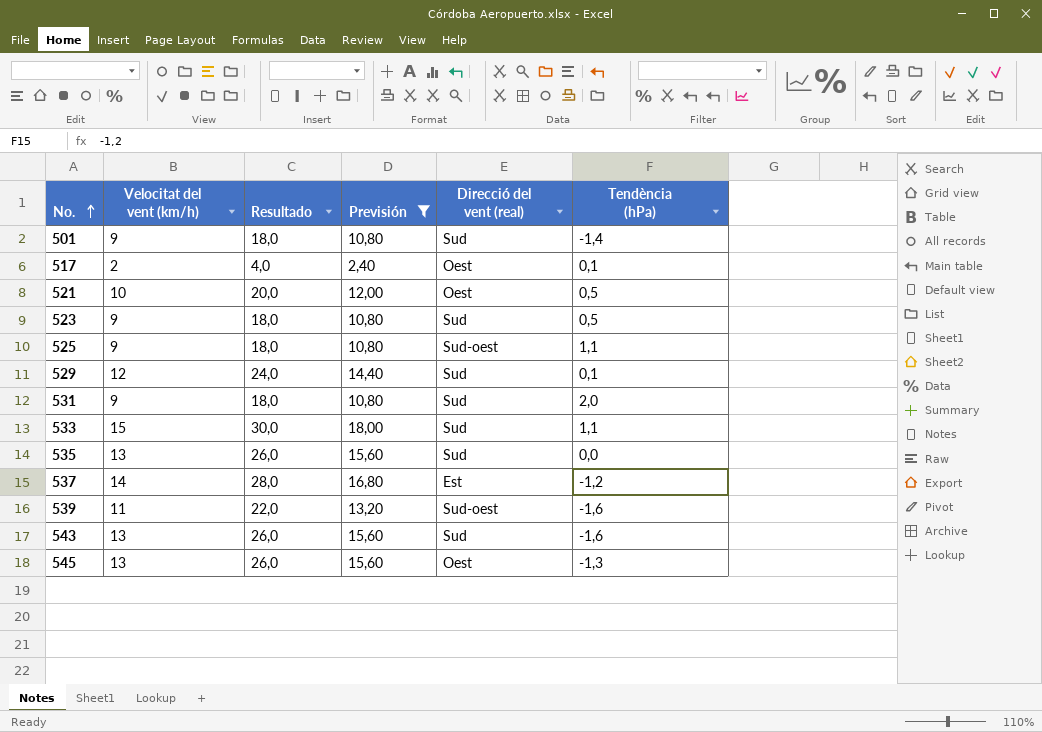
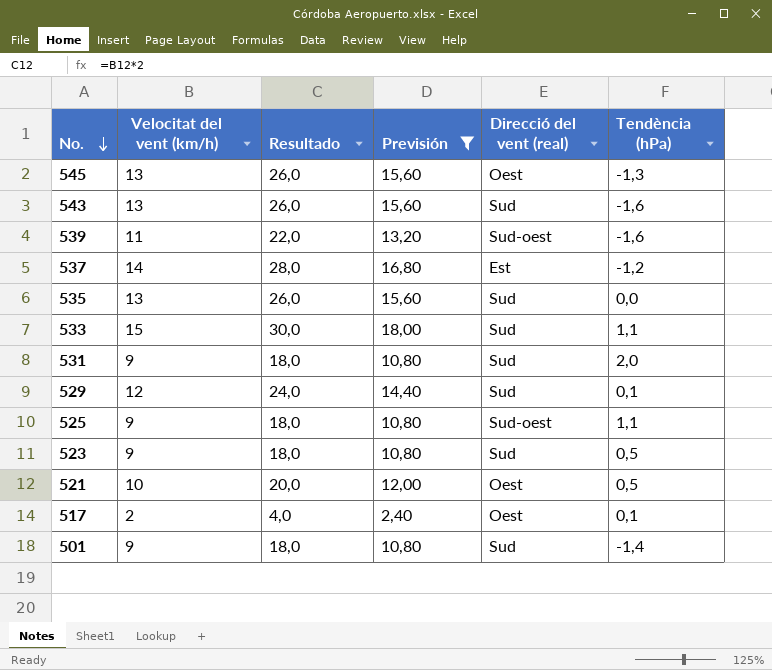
row order: No. ascending -> No. descending

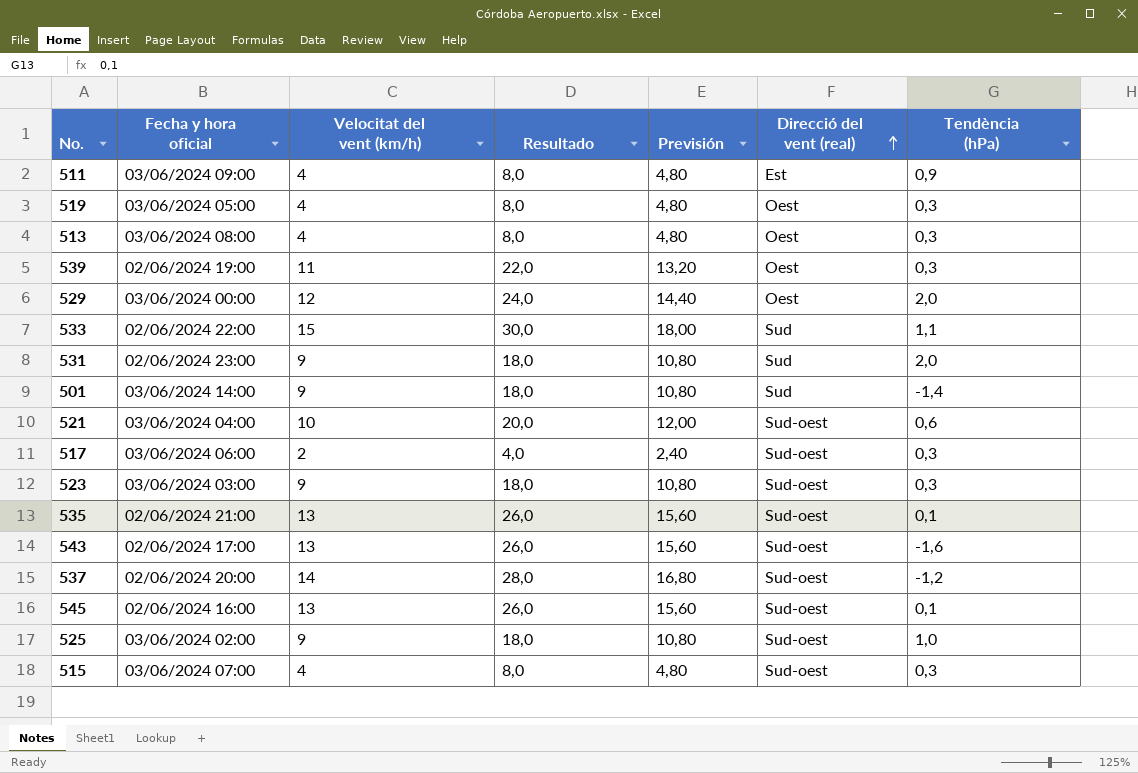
filter: Previsión != 4,80 -> none
row order: No. descending -> Direcció del vent (real) ascending
column Fecha y hora oficial | position: none -> 2
539 | Direcció del vent (real): Sud-oest -> Oest
539 | Tendència (hPa): -1,6 -> 0,3
529 | Direcció del vent (real): Sud -> Oest
529 | Tendència (hPa): 0,1 -> 2,0
521 | Direcció del vent (real): Oest -> Sud-oest
521 | Tendència (hPa): 0,5 -> 0,6
517 | Direcció del vent (real): Oest -> Sud-oest
517 | Tendència (hPa): 0,1 -> 0,3
523 | Direcció del vent (real): Sud -> Sud-oest
523 | Tendència (hPa): 0,5 -> 0,3
535 | Direcció del vent (real): Sud -> Sud-oest
535 | Tendència (hPa): 0,0 -> 0,1
543 | Direcció del vent (real): Sud -> Sud-oest
537 | Direcció del vent (real): Est -> Sud-oest
545 | Direcció del vent (real): Oest -> Sud-oest
545 | Tendència (hPa): -1,3 -> 0,1
525 | Tendència (hPa): 1,1 -> 1,0

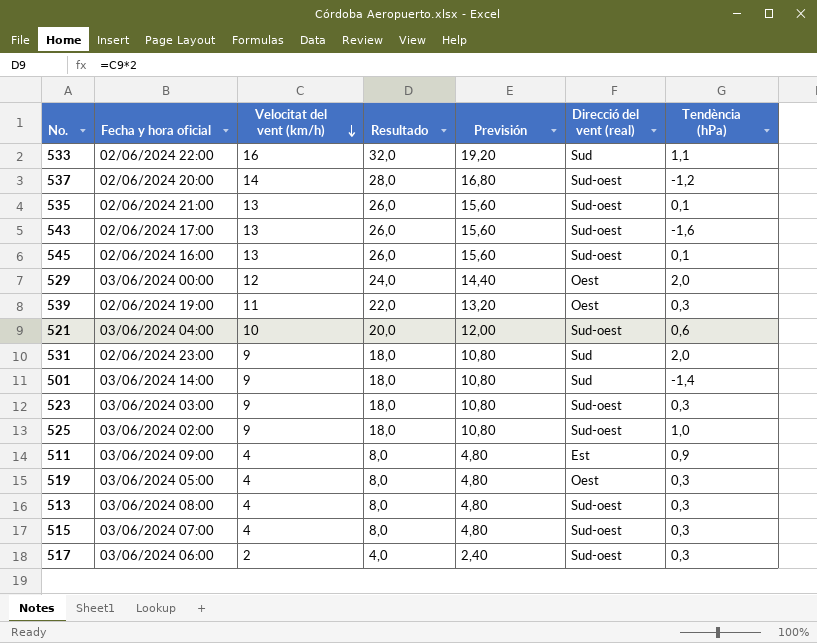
row order: Direcció del vent (real) ascending -> Velocitat del vent (km/h) descending
533 | Velocitat del vent (km/h): 15 -> 16
533 | Resultado: 30,0 -> 32,0
533 | Previsión: 18,00 -> 19,20
513 | Direcció del vent (real): Oest -> Sud-oest

